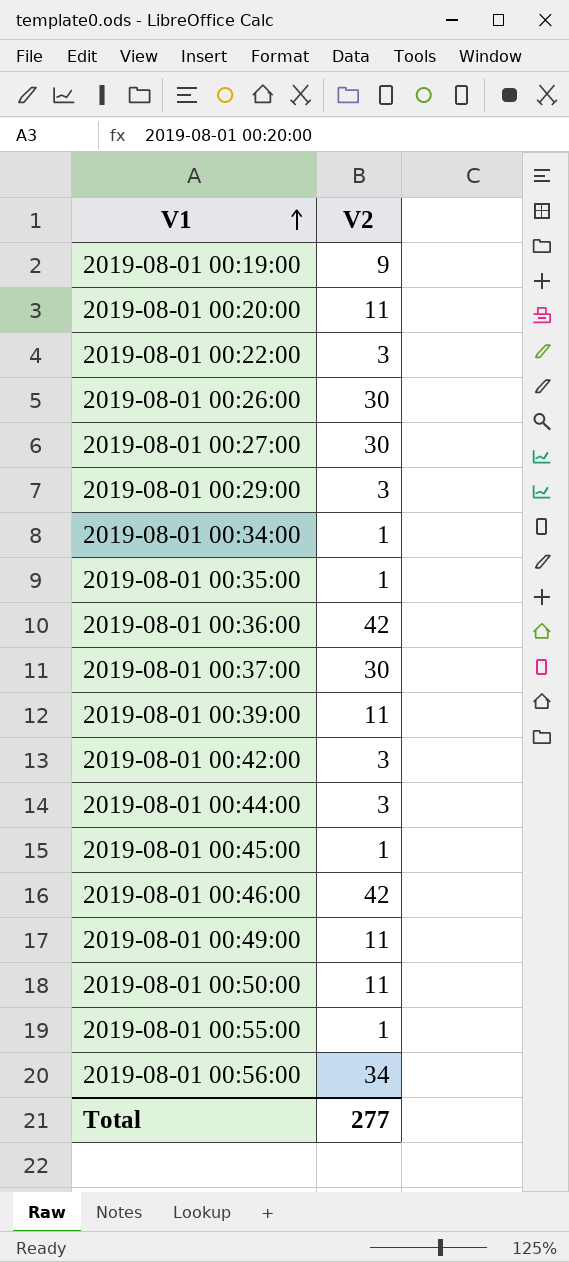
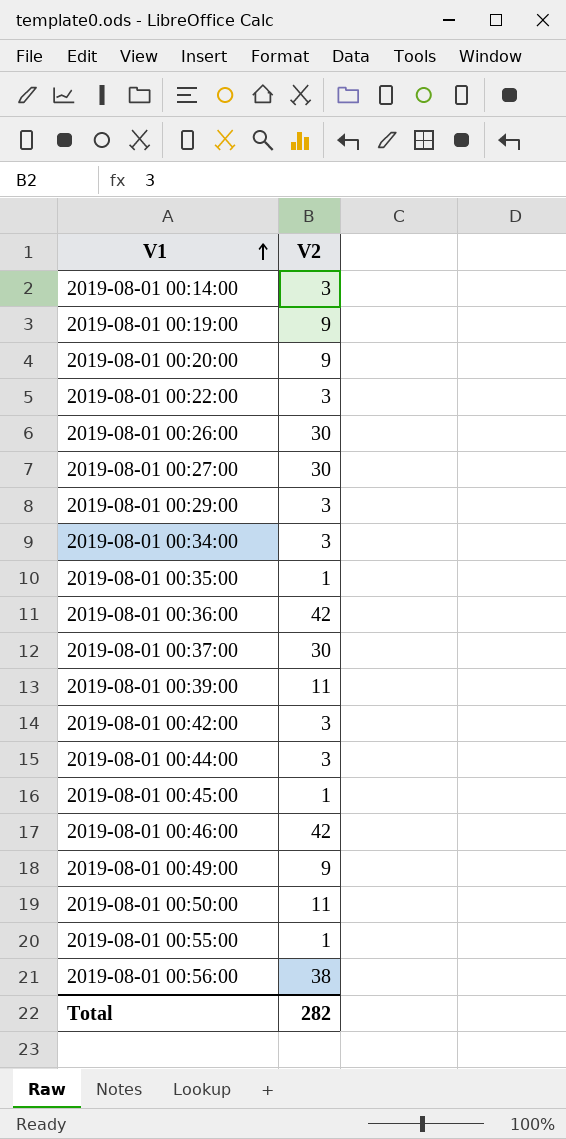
row 2019-08-01 00:14:00: none -> 3
2019-08-01 00:20:00 | V2: 11 -> 9
2019-08-01 00:34:00 | V2: 1 -> 3
2019-08-01 00:49:00 | V2: 11 -> 9
2019-08-01 00:56:00 | V2: 34 -> 38
Total | V2: 277 -> 282

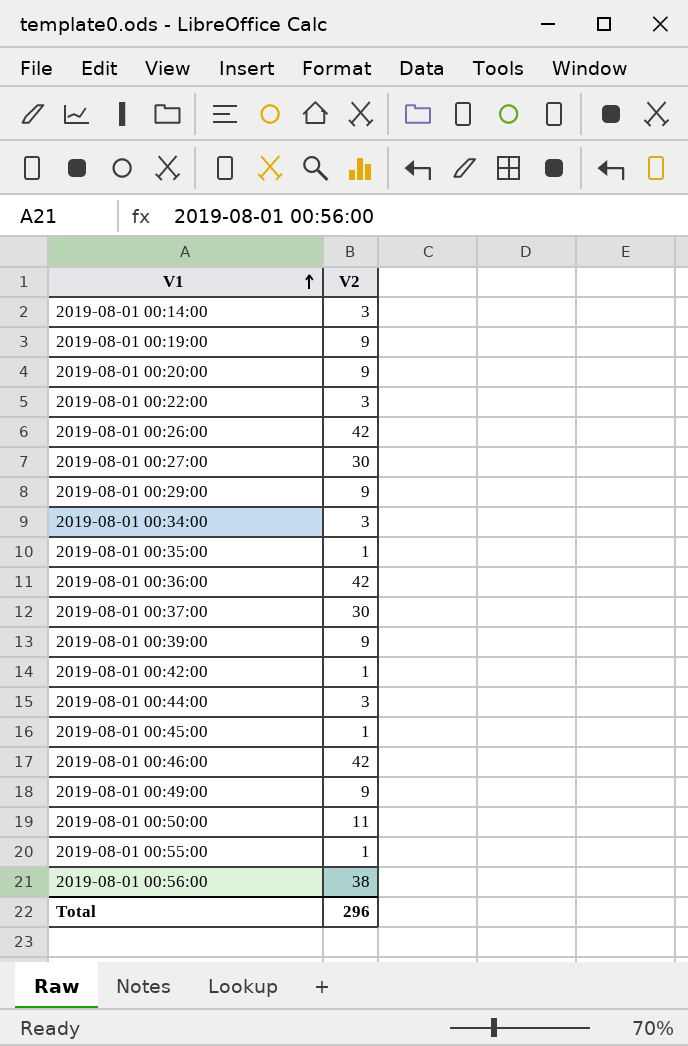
2019-08-01 00:26:00 | V2: 30 -> 42
2019-08-01 00:29:00 | V2: 3 -> 9
2019-08-01 00:39:00 | V2: 11 -> 9
2019-08-01 00:42:00 | V2: 3 -> 1
Total | V2: 282 -> 296

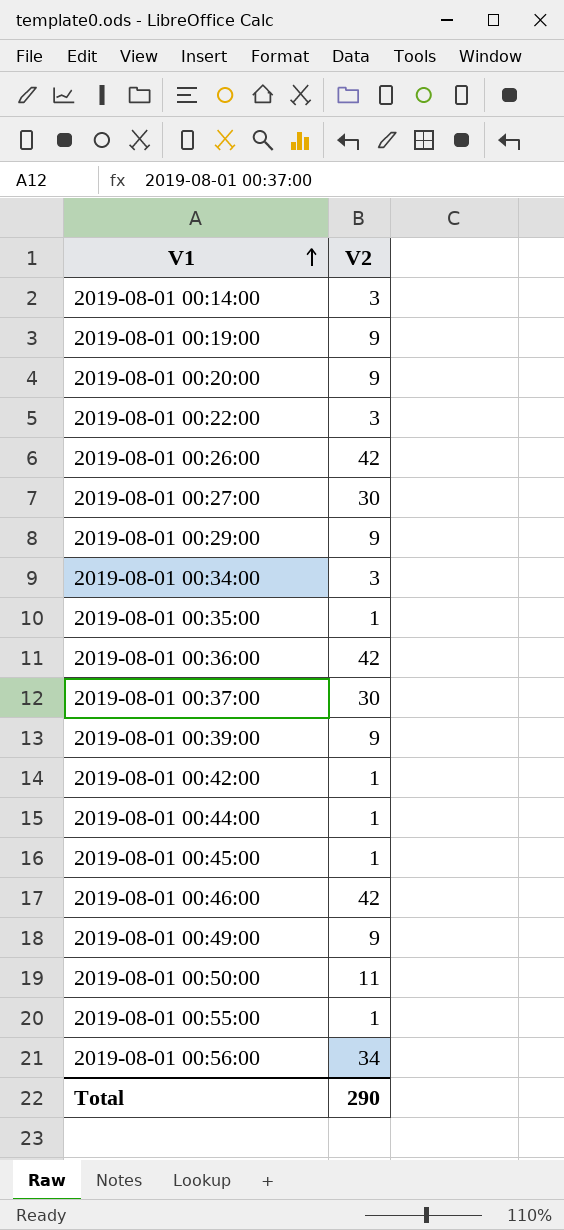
2019-08-01 00:44:00 | V2: 3 -> 1
2019-08-01 00:56:00 | V2: 38 -> 34
Total | V2: 296 -> 290

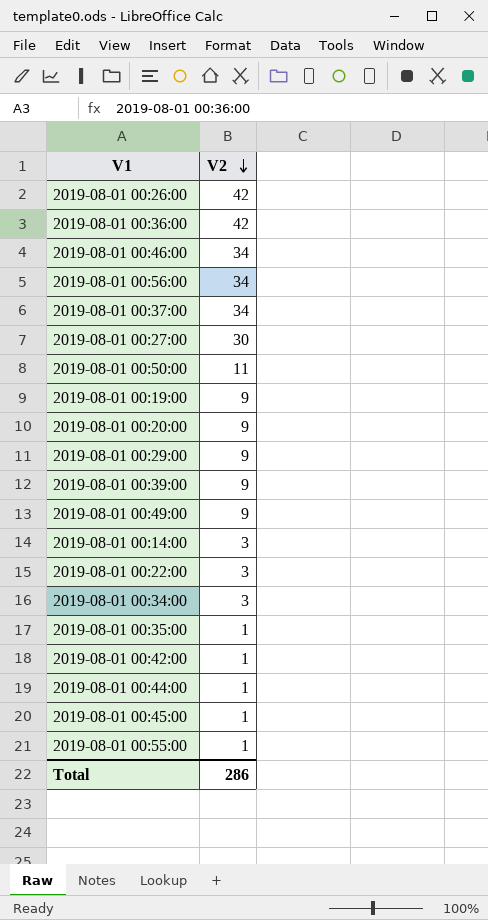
row order: V1 ascending -> V2 descending
2019-08-01 00:46:00 | V2: 42 -> 34
2019-08-01 00:37:00 | V2: 30 -> 34
Total | V2: 290 -> 286

